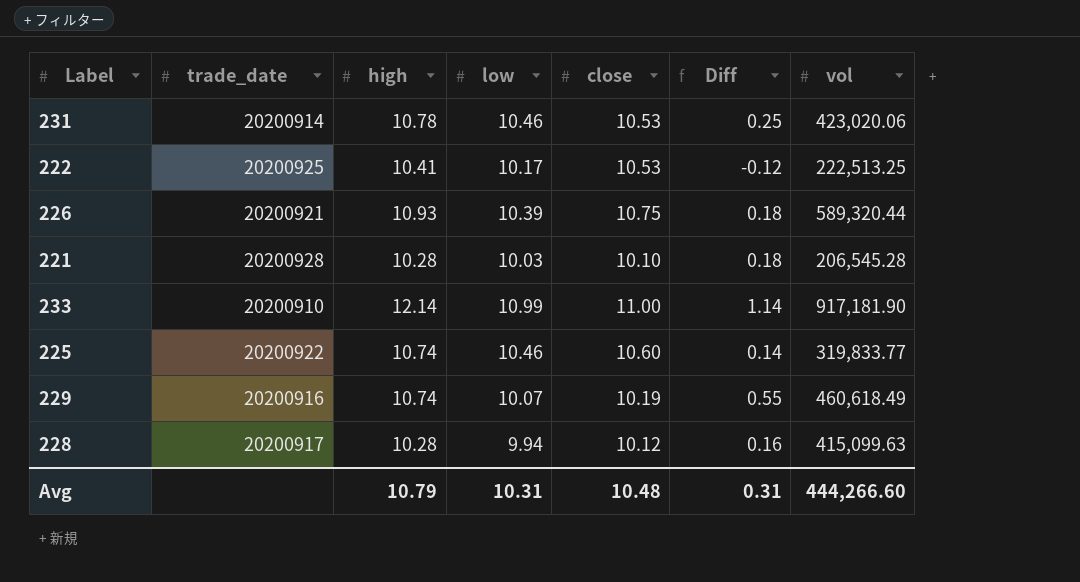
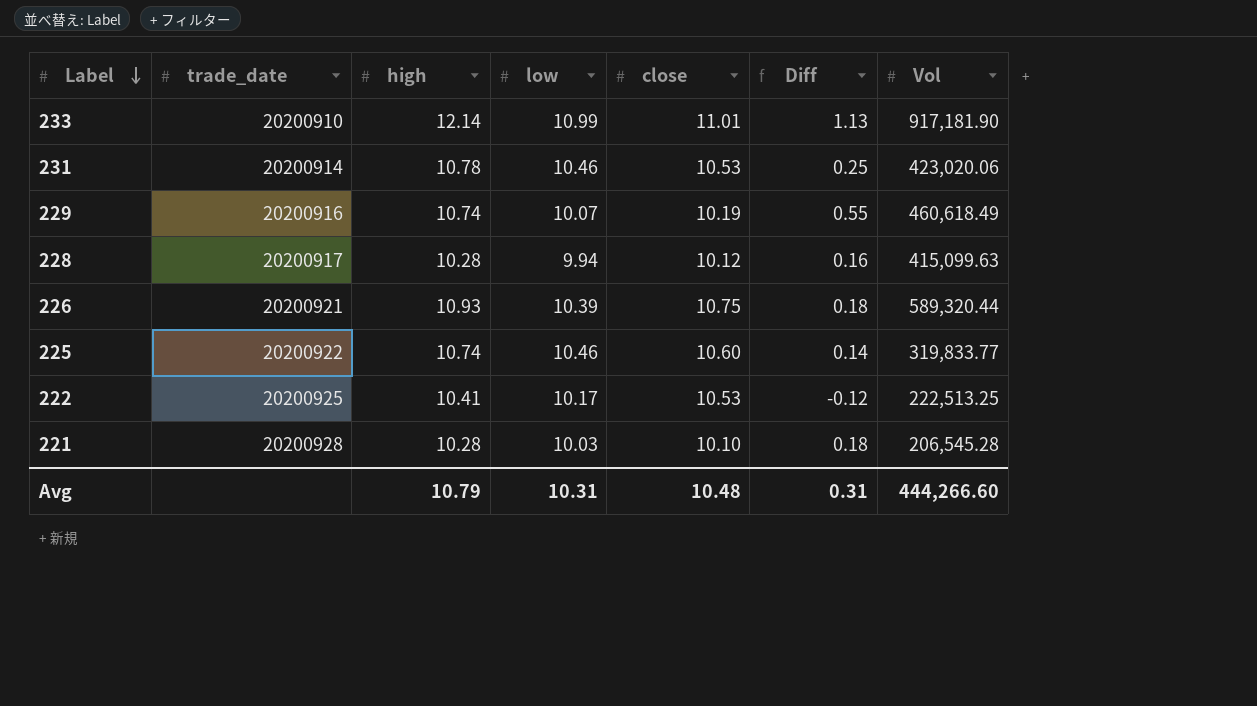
row order: none -> Label descending
column name: vol -> Vol
233 | close: 11.00 -> 11.01
233 | Diff: 1.14 -> 1.13

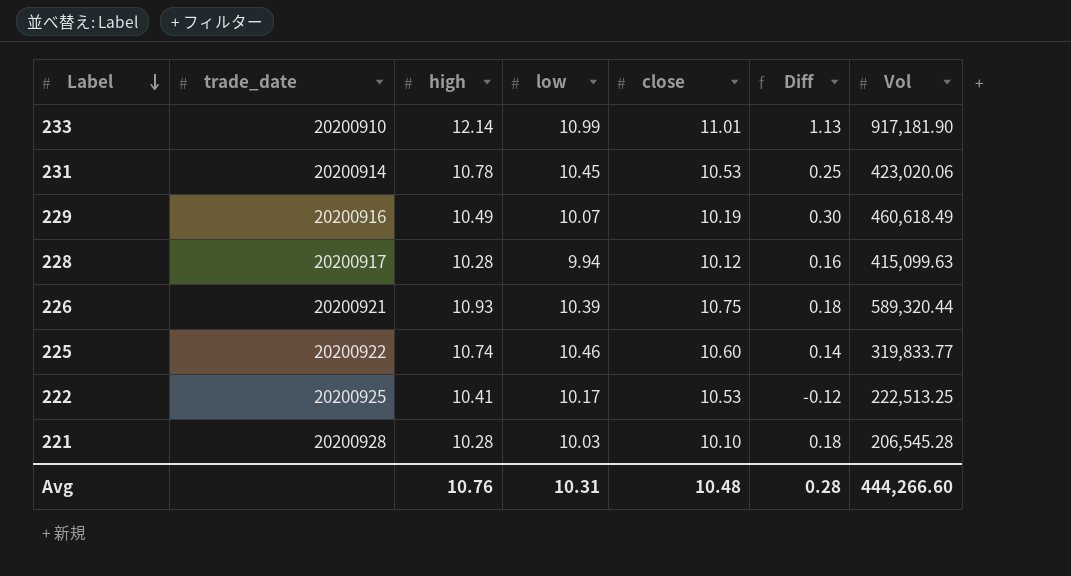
231 | low: 10.46 -> 10.45
229 | high: 10.74 -> 10.49
229 | Diff: 0.55 -> 0.30
Avg | high: 10.79 -> 10.76
Avg | Diff: 0.31 -> 0.28

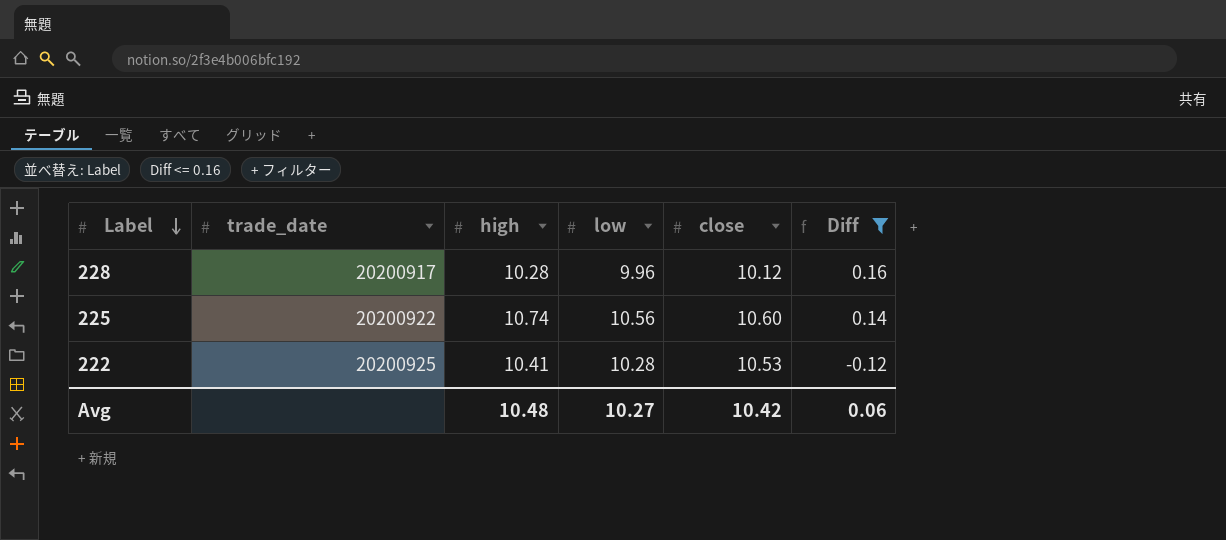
filter: none -> Diff <= 0.16
column Vol | position: 7 -> none
228 | low: 9.94 -> 9.96
225 | low: 10.46 -> 10.56
222 | low: 10.17 -> 10.28
Avg | high: 10.76 -> 10.48
Avg | low: 10.31 -> 10.27
Avg | close: 10.48 -> 10.42
Avg | Diff: 0.28 -> 0.06

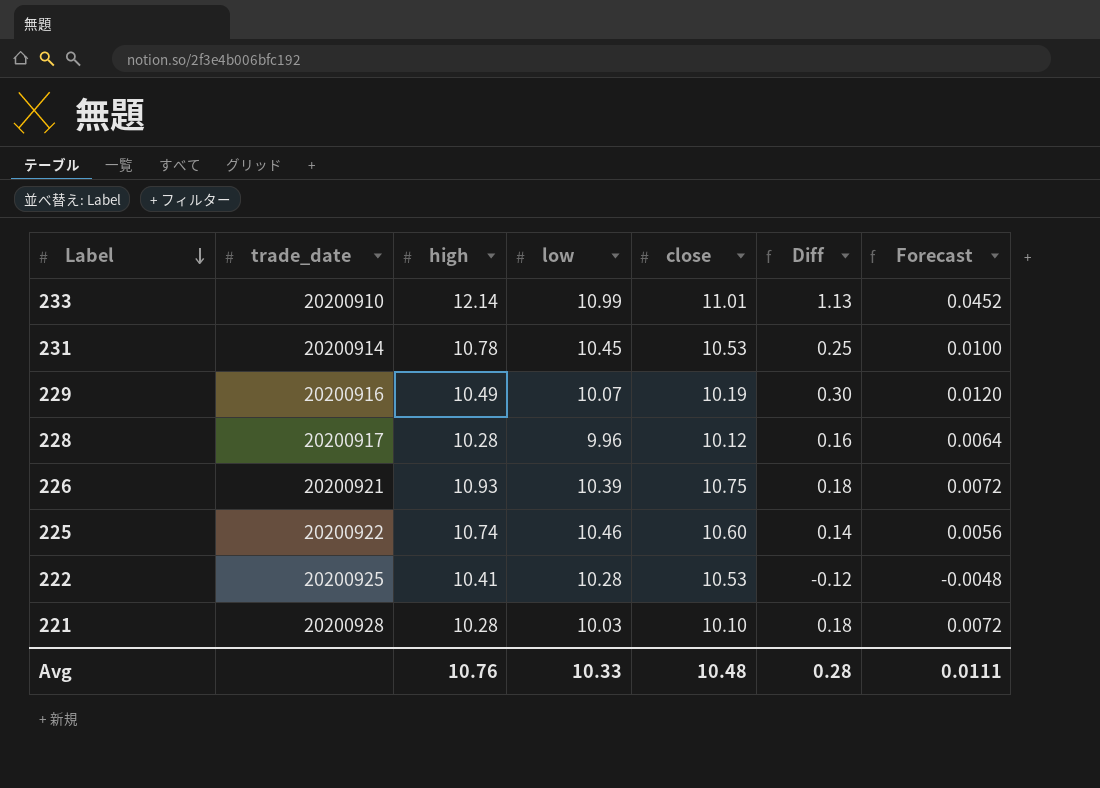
filter: Diff <= 0.16 -> none
column Forecast | formula: none -> [Diff] * 0.04
225 | low: 10.56 -> 10.46
Avg | high: 10.48 -> 10.76
Avg | low: 10.27 -> 10.33
Avg | close: 10.42 -> 10.48
Avg | Diff: 0.06 -> 0.28

